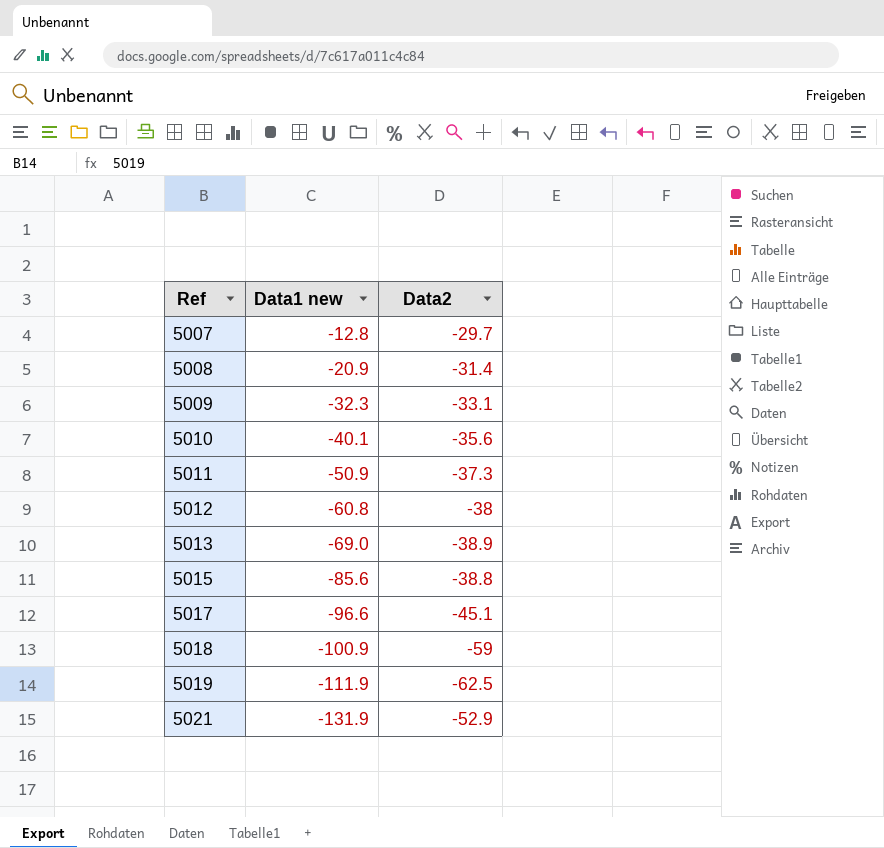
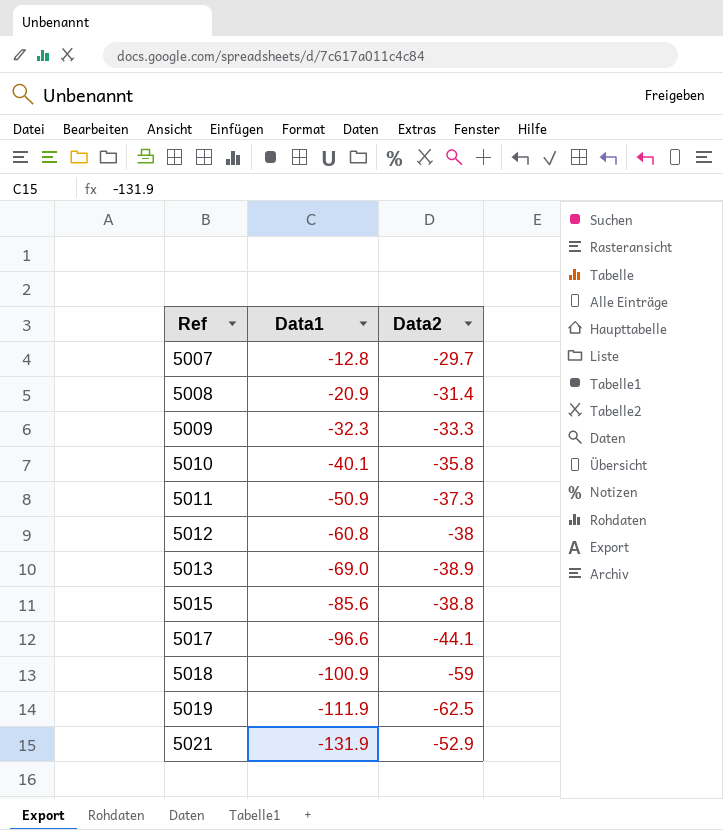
column name: Data1 new -> Data1
5009 | Data2: -33.1 -> -33.3
5010 | Data2: -35.6 -> -35.8
5017 | Data2: -45.1 -> -44.1

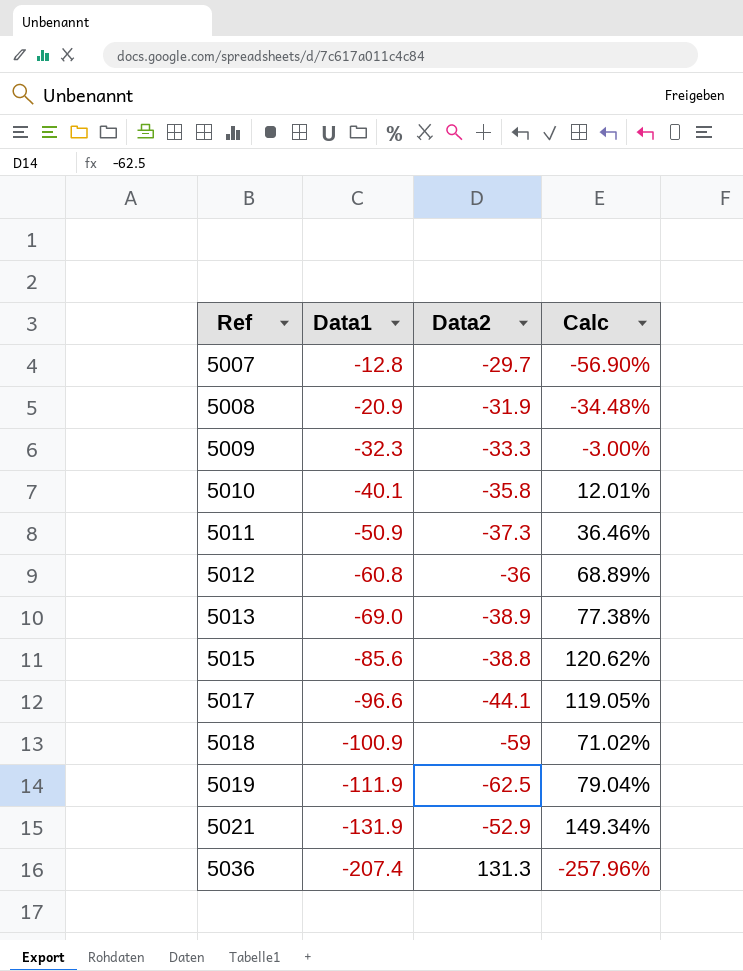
column Calc | formula: none -> ([Data1] - [Data2]) / [Data2]
5008 | Data2: -31.4 -> -31.9
5012 | Data2: -38 -> -36
row 5036: none -> -207.4 | 131.3 | -257.96%

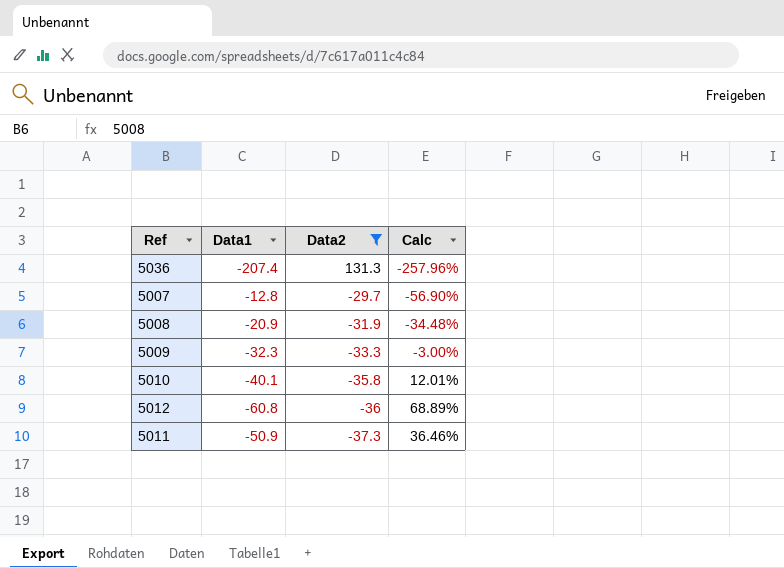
filter: none -> Data2 >= -37.3
row order: Ref ascending -> Data2 descending

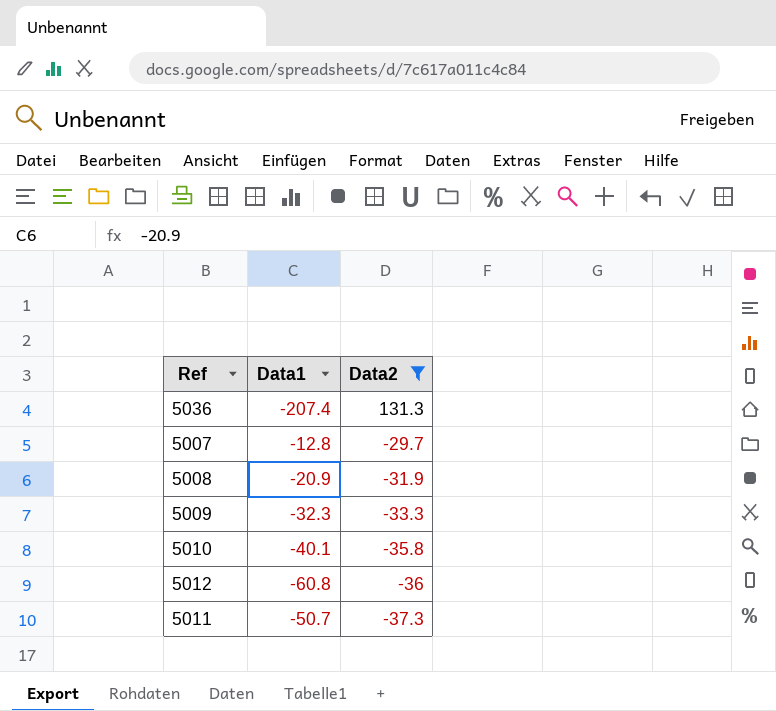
column Calc | formula: ([Data1] - [Data2]) / [Data2] -> none
5011 | Data1: -50.9 -> -50.7

